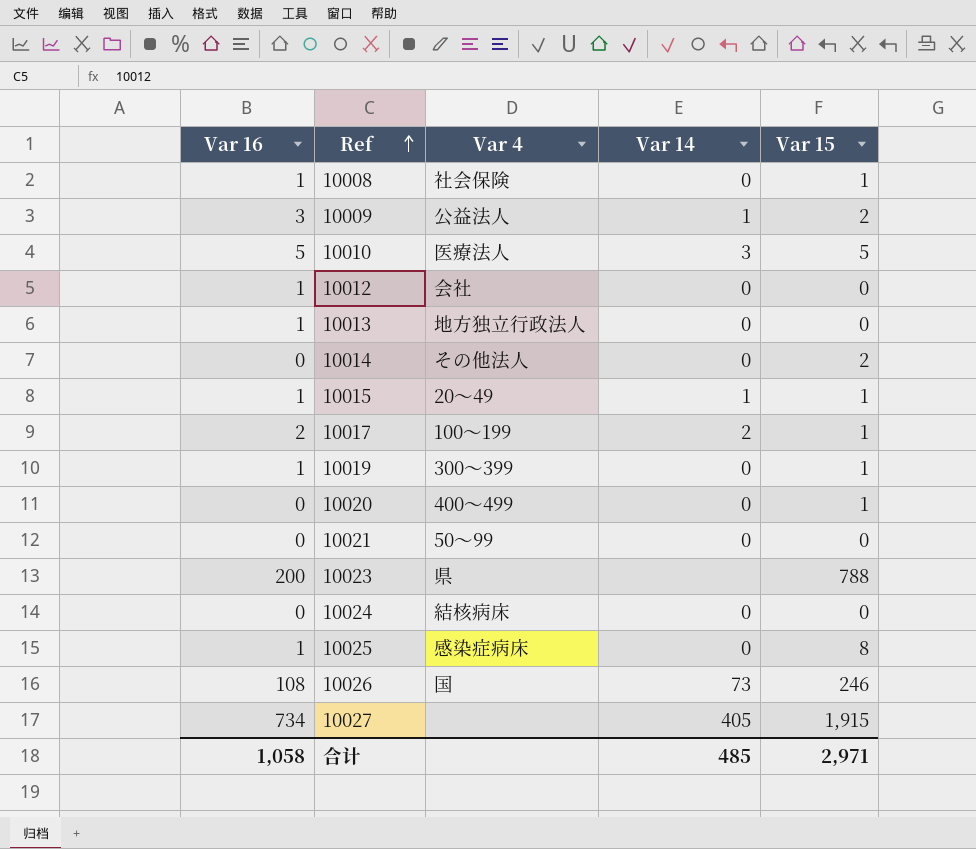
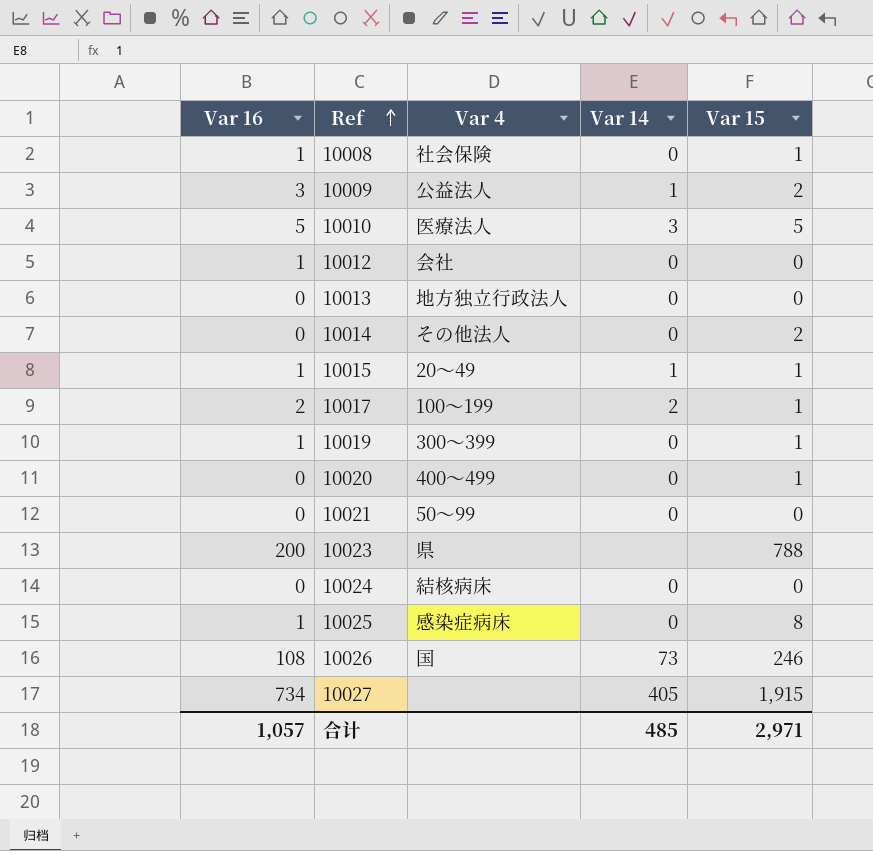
10013 | Var 16: 1 -> 0
合计 | Var 16: 1,058 -> 1,057

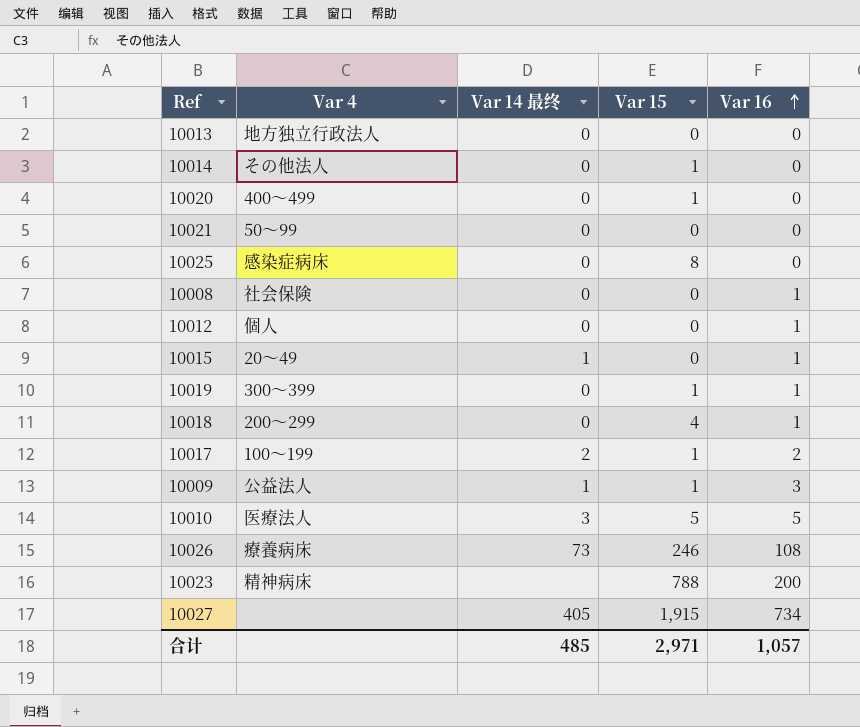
row order: Ref ascending -> Var 16 ascending
column name: Var 14 -> Var 14 最终
column Var 16 | position: 1 -> 5
row 10024: 0 | 結核病床 | 0 | 0 -> none
10014 | Var 15: 2 -> 1
10025 | Var 16: 1 -> 0
10008 | Var 15: 1 -> 0
10012 | Var 4: 会社 -> 個人
10015 | Var 15: 1 -> 0
row 10018: none -> 200～299 | 0 | 4 | 1
10009 | Var 15: 2 -> 1
10026 | Var 4: 国 -> 療養病床
10023 | Var 4: 県 -> 精神病床

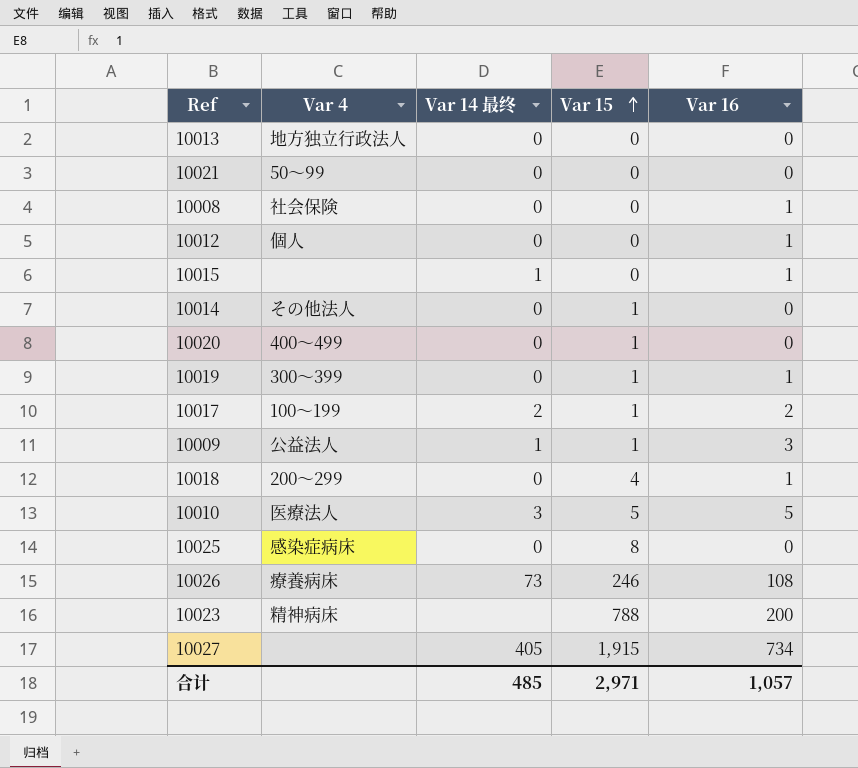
row order: Var 16 ascending -> Var 15 ascending
10015 | Var 4: 20～49 -> none

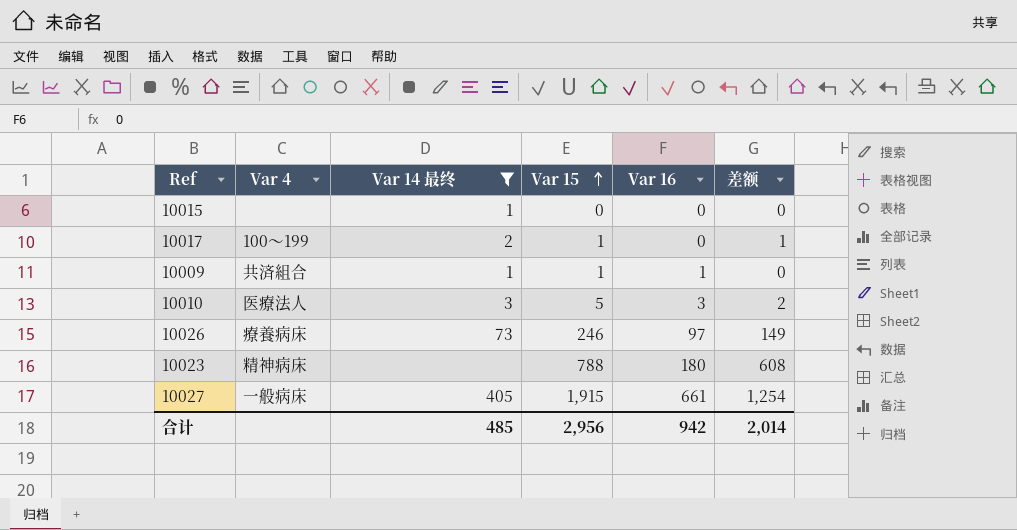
filter: none -> Var 14 最终 != 0
column 差额 | formula: none -> [Var 15] - [Var 16]
10015 | Var 16: 1 -> 0
10017 | Var 16: 2 -> 0
10009 | Var 4: 公益法人 -> 共済組合
10009 | Var 16: 3 -> 1
10010 | Var 16: 5 -> 3
10026 | Var 16: 108 -> 97
10023 | Var 16: 200 -> 180
10027 | Var 4: none -> 一般病床
10027 | Var 16: 734 -> 661
合计 | Var 15: 2,971 -> 2,956
合计 | Var 16: 1,057 -> 942

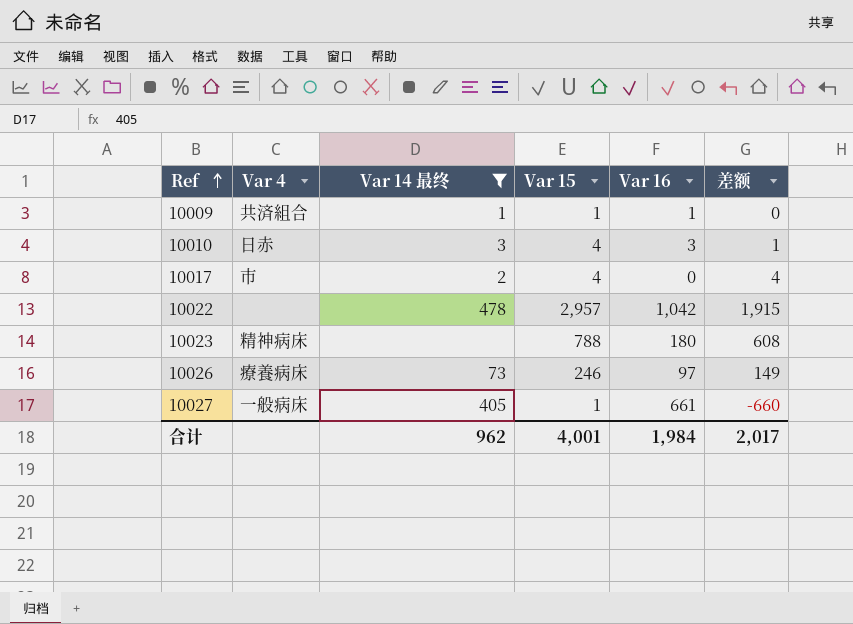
row order: Var 15 ascending -> Ref ascending
row 10015: none | 1 | 0 | 0 | 0 -> none
10010 | Var 4: 医療法人 -> 日赤
10010 | Var 15: 5 -> 4
10010 | 差额: 2 -> 1
10017 | Var 4: 100～199 -> 市
10017 | Var 15: 1 -> 4
10017 | 差额: 1 -> 4
row 10022: none -> none | 478 | 2,957 | 1,042 | 1,915
10027 | Var 15: 1,915 -> 1
10027 | 差额: 1,254 -> -660
合计 | Var 14 最终: 485 -> 962
合计 | Var 15: 2,956 -> 4,001
合计 | Var 16: 942 -> 1,984
合计 | 差额: 2,014 -> 2,017

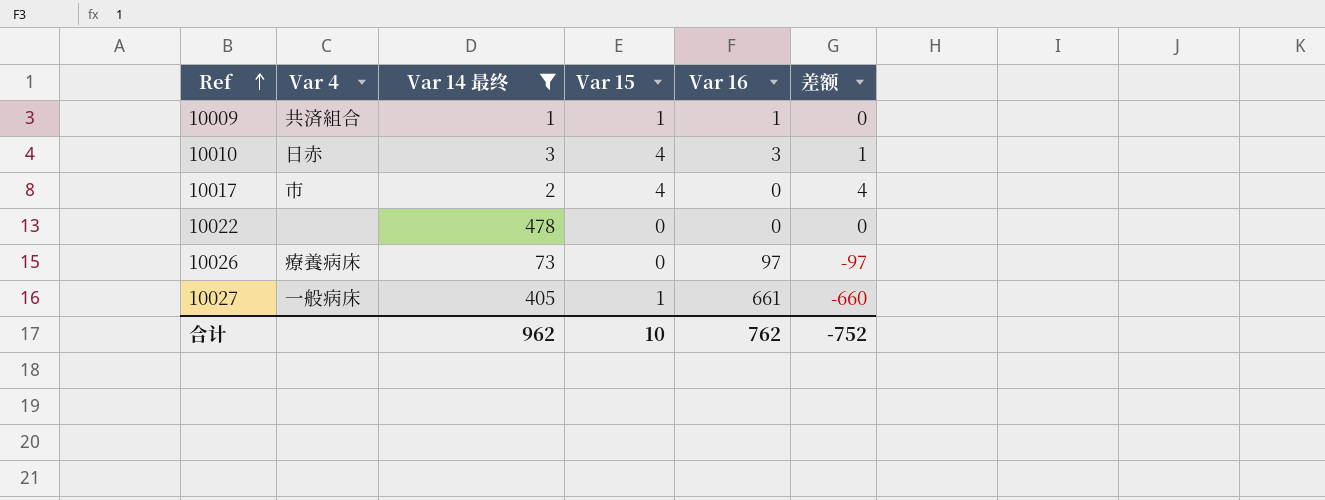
row 10023: 精神病床 | none | 788 | 180 | 608 -> none
10022 | Var 15: 2,957 -> 0
10022 | Var 16: 1,042 -> 0
10022 | 差额: 1,915 -> 0
10026 | Var 15: 246 -> 0
10026 | 差额: 149 -> -97
合计 | Var 15: 4,001 -> 10
合计 | Var 16: 1,984 -> 762
合计 | 差额: 2,017 -> -752

